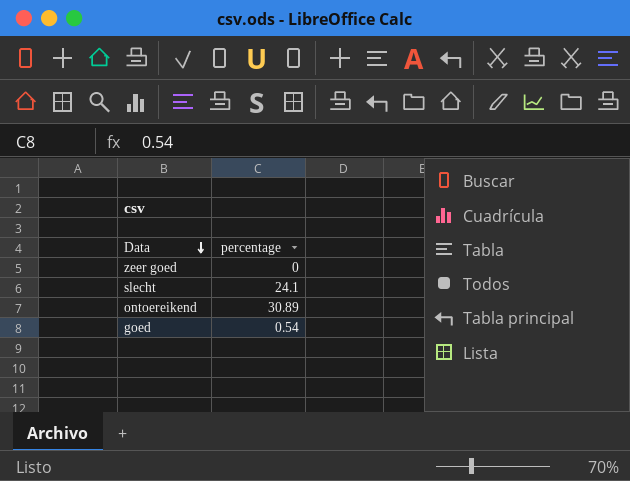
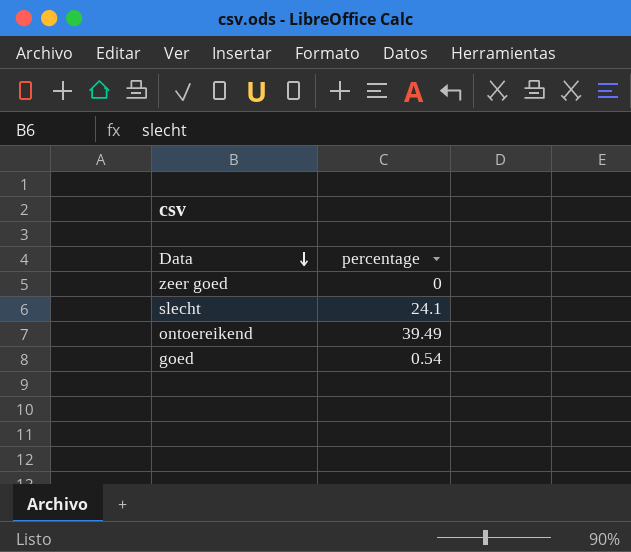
ontoereikend | percentage: 30.89 -> 39.49

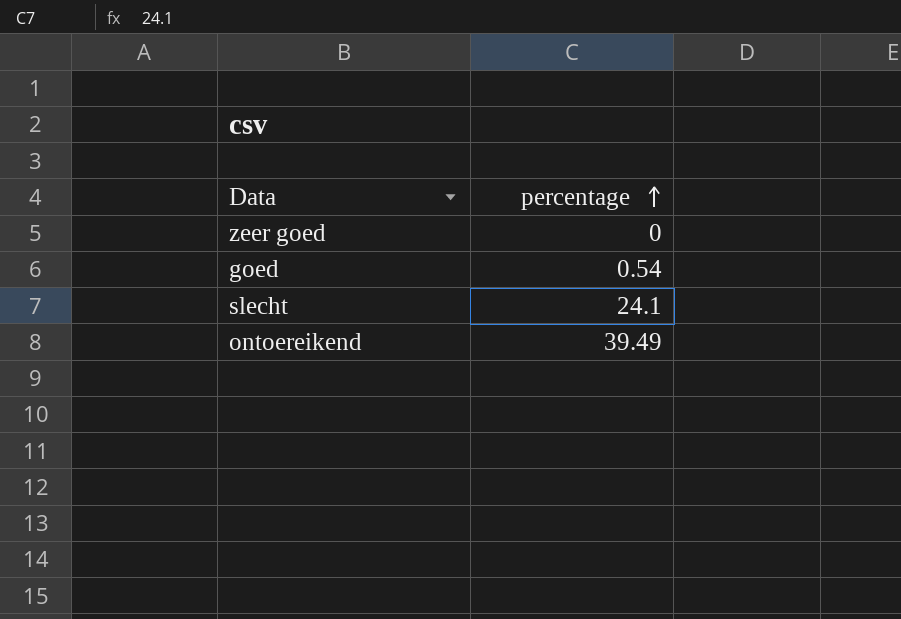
row order: Data descending -> percentage ascending

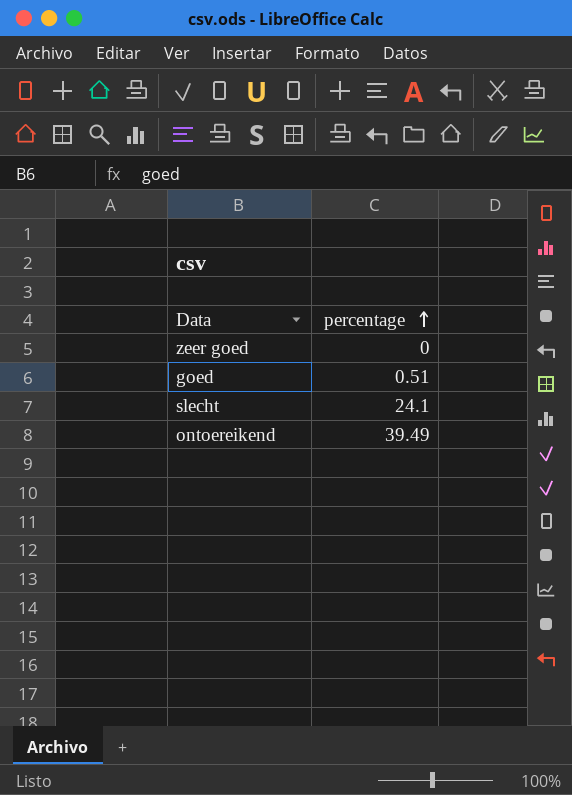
goed | percentage: 0.54 -> 0.51

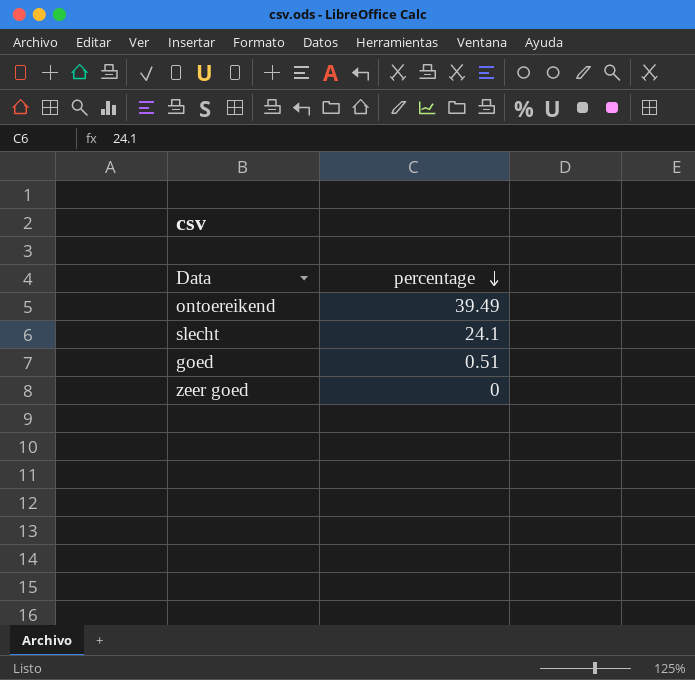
row order: percentage ascending -> percentage descending

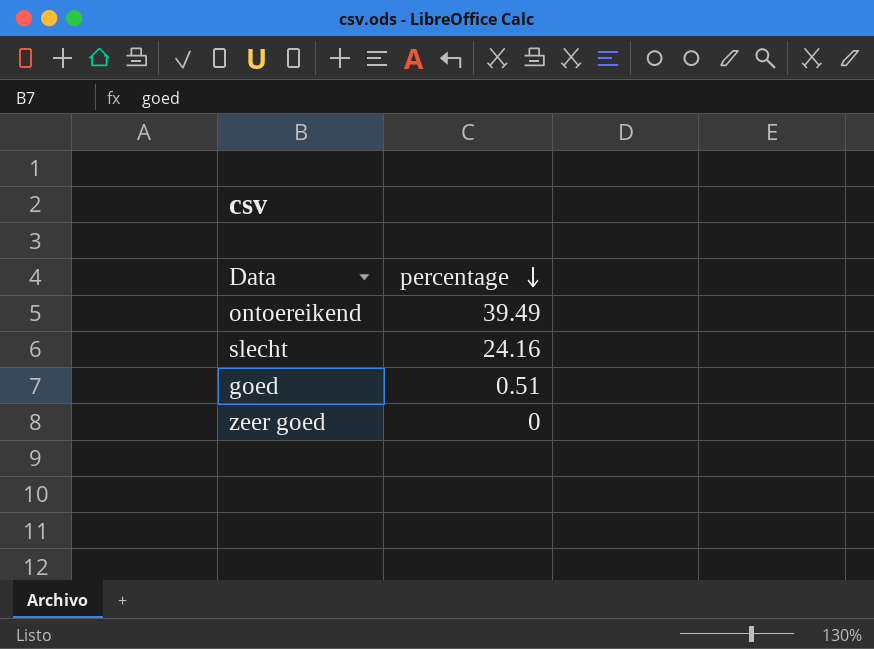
slecht | percentage: 24.1 -> 24.16

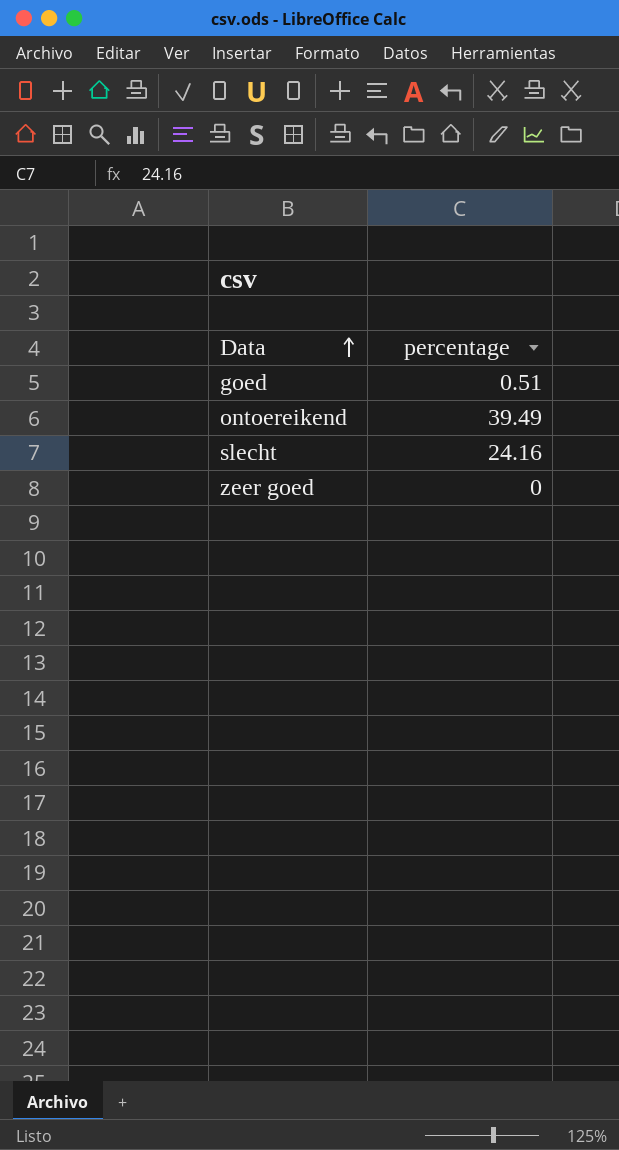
row order: percentage descending -> Data ascending

